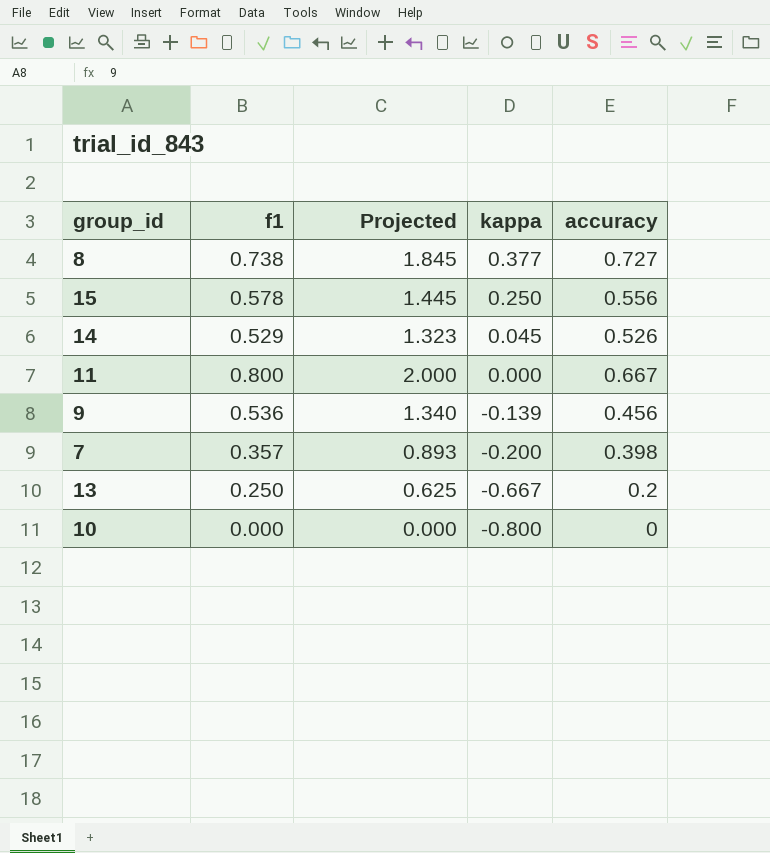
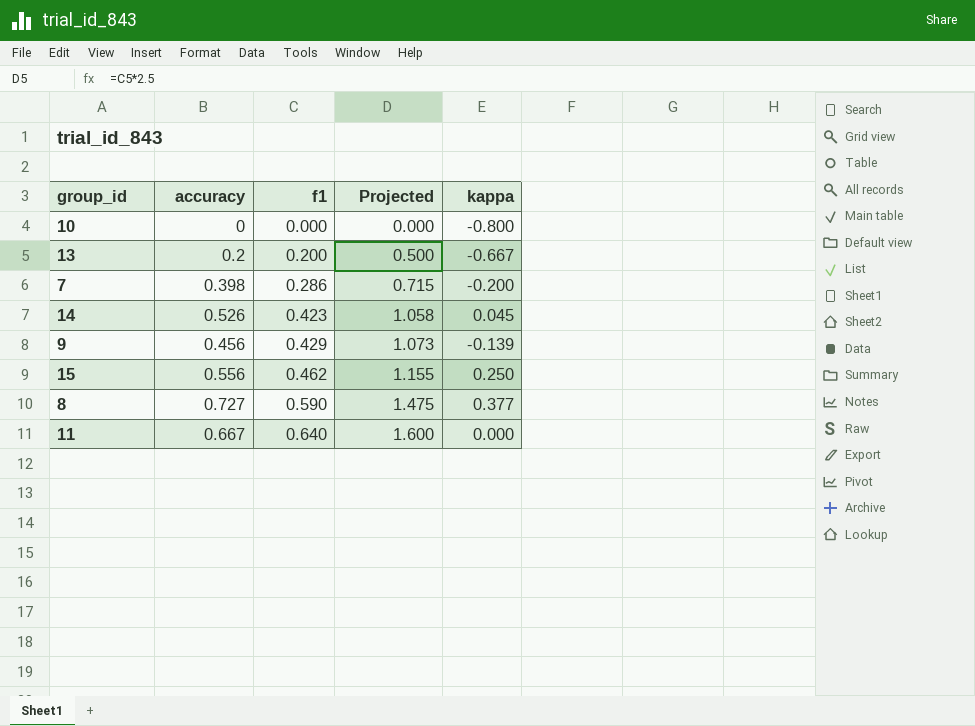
row order: kappa descending -> f1 ascending
column accuracy | position: 5 -> 2
13 | f1: 0.250 -> 0.200
13 | Projected: 0.625 -> 0.500
7 | f1: 0.357 -> 0.286
7 | Projected: 0.893 -> 0.715
14 | f1: 0.529 -> 0.423
14 | Projected: 1.323 -> 1.058
9 | f1: 0.536 -> 0.429
9 | Projected: 1.340 -> 1.073
15 | f1: 0.578 -> 0.462
15 | Projected: 1.445 -> 1.155
8 | f1: 0.738 -> 0.590
8 | Projected: 1.845 -> 1.475
11 | f1: 0.800 -> 0.640
11 | Projected: 2.000 -> 1.600

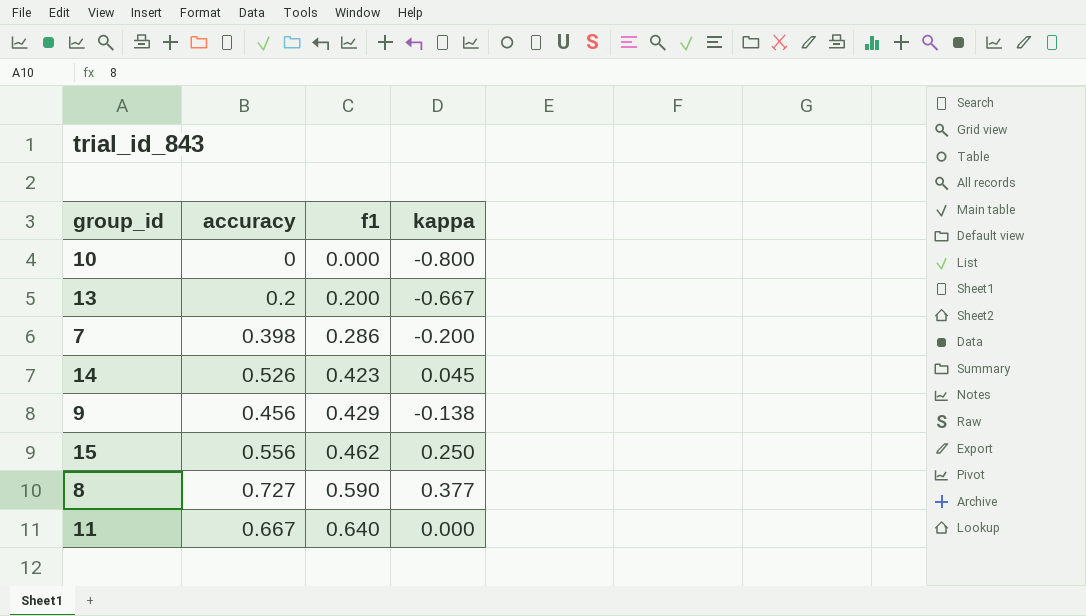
column Projected | formula: [f1] * 2.5 -> none
9 | kappa: -0.139 -> -0.138

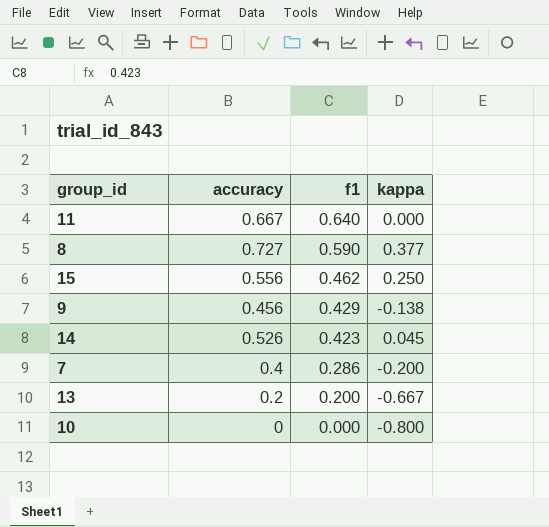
row order: f1 ascending -> f1 descending
7 | accuracy: 0.398 -> 0.4

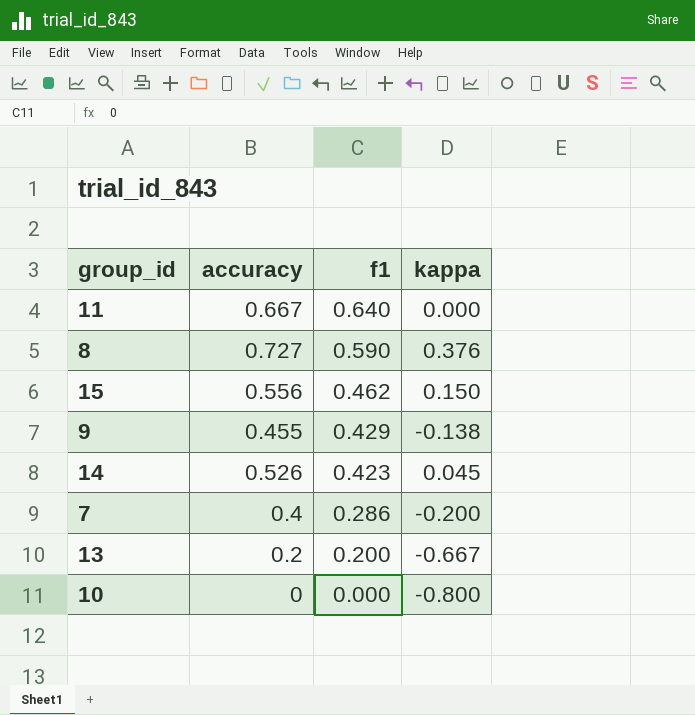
8 | kappa: 0.377 -> 0.376
15 | kappa: 0.250 -> 0.150
9 | accuracy: 0.456 -> 0.455

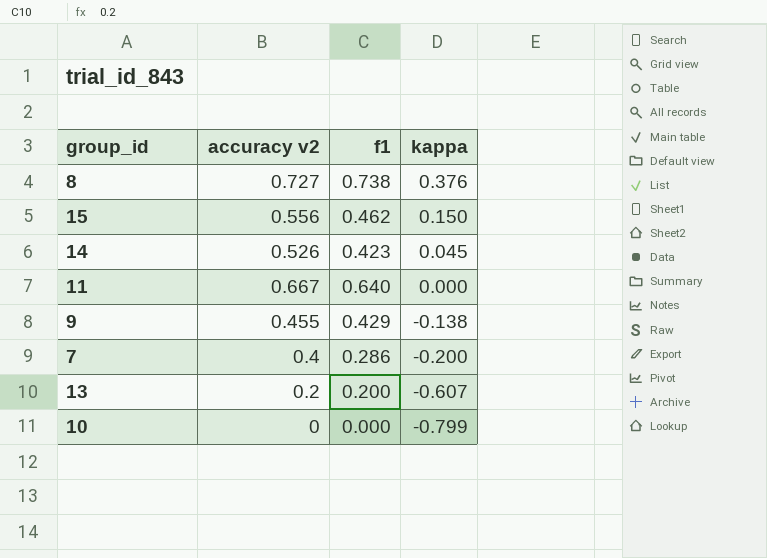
row order: f1 descending -> kappa descending
column name: accuracy -> accuracy v2
8 | f1: 0.590 -> 0.738
13 | kappa: -0.667 -> -0.607
10 | kappa: -0.800 -> -0.799

